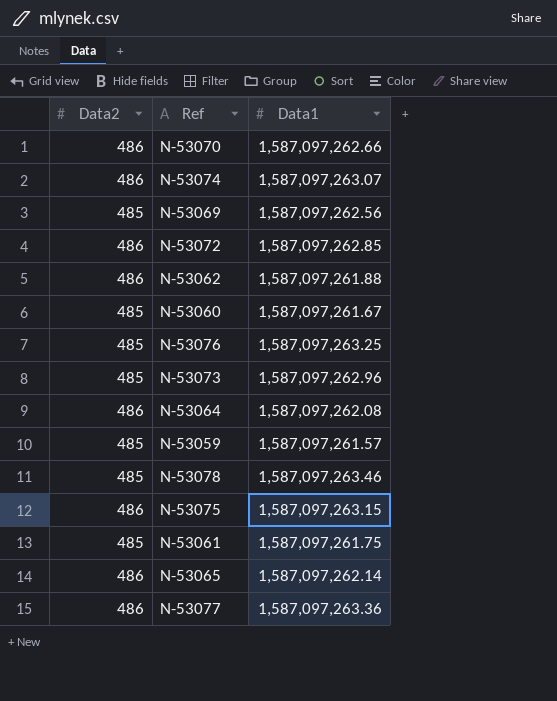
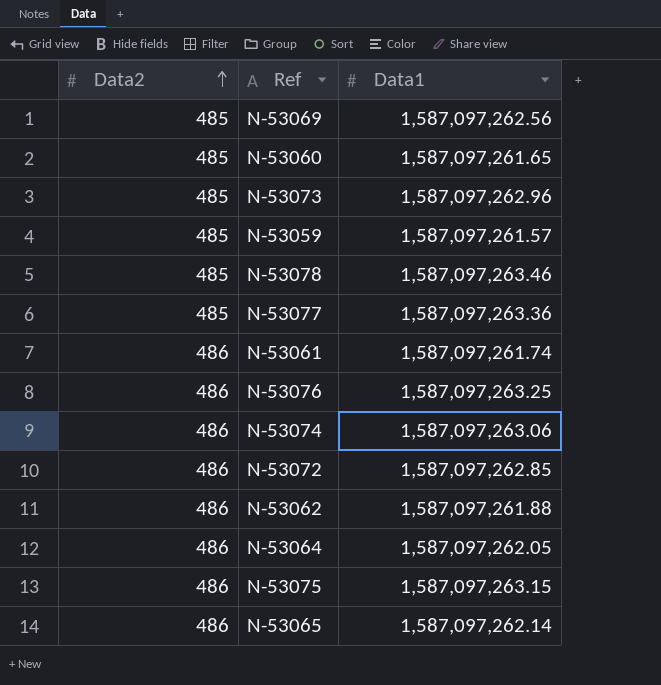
row order: none -> Data2 ascending
row N-53070: 486 | 1,587,097,262.66 -> none
N-53060 | Data1: 1,587,097,261.67 -> 1,587,097,261.65
N-53077 | Data2: 486 -> 485
N-53061 | Data2: 485 -> 486
N-53061 | Data1: 1,587,097,261.75 -> 1,587,097,261.74
N-53076 | Data2: 485 -> 486
N-53074 | Data1: 1,587,097,263.07 -> 1,587,097,263.06
N-53064 | Data1: 1,587,097,262.08 -> 1,587,097,262.05

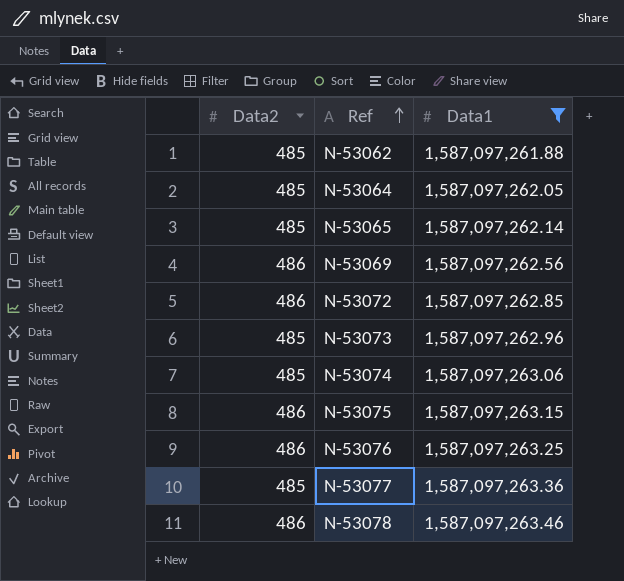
filter: none -> Data1 >= 1,587,097,261.88
row order: Data2 ascending -> Ref ascending
N-53062 | Data2: 486 -> 485
N-53064 | Data2: 486 -> 485
N-53065 | Data2: 486 -> 485
N-53069 | Data2: 485 -> 486
N-53074 | Data2: 486 -> 485
N-53078 | Data2: 485 -> 486

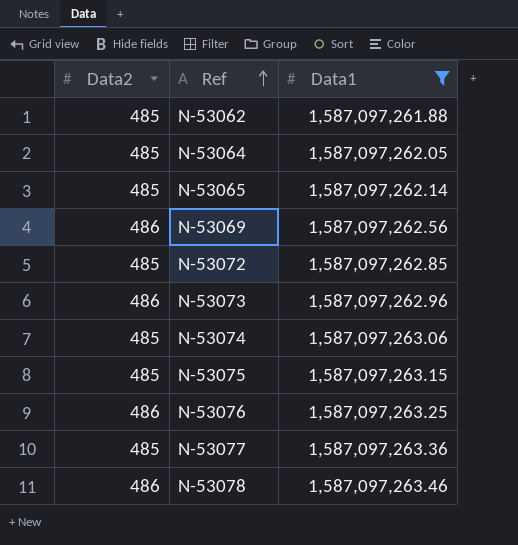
N-53072 | Data2: 486 -> 485
N-53073 | Data2: 485 -> 486
N-53075 | Data2: 486 -> 485

